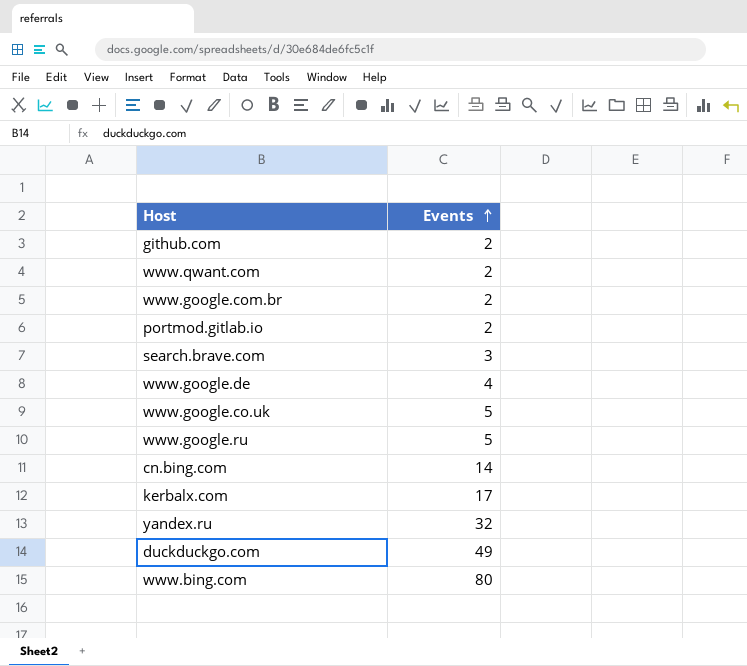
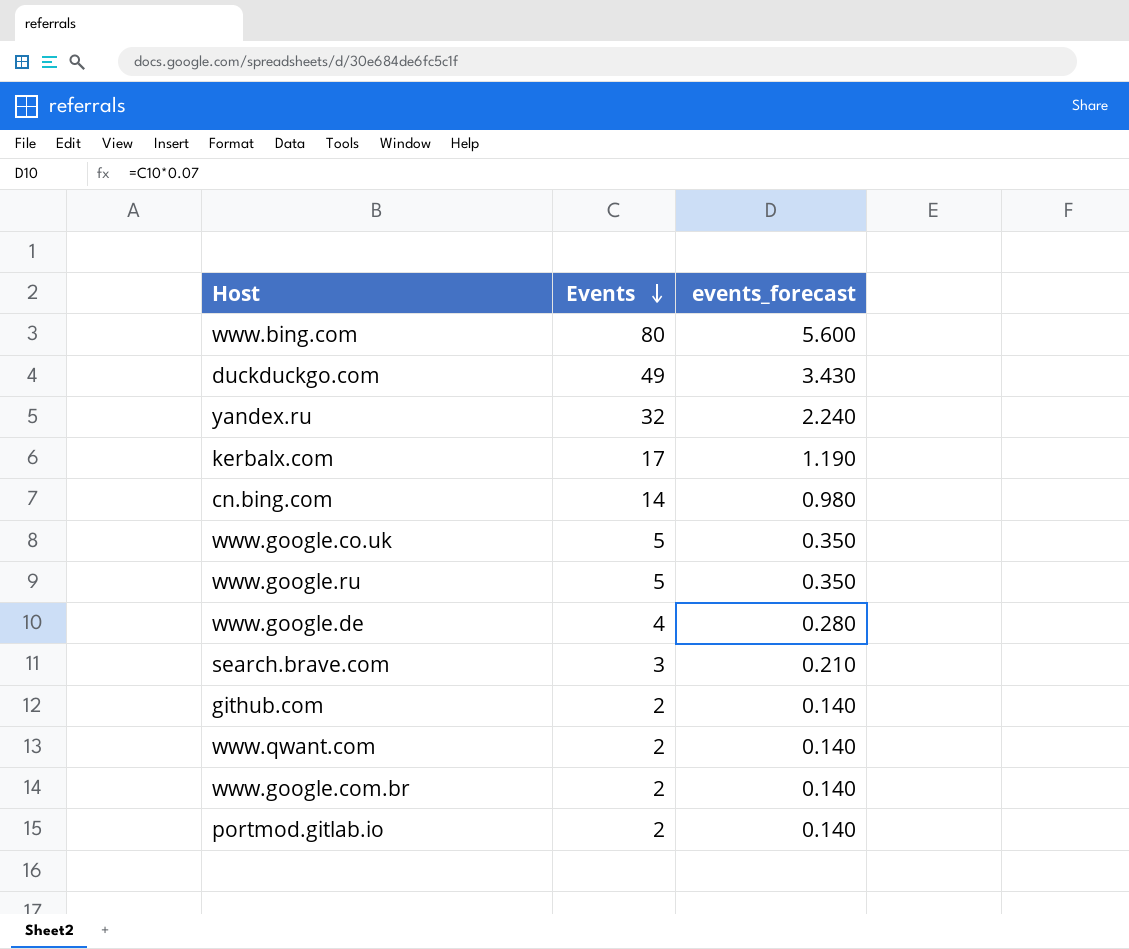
row order: Events ascending -> Events descending
column events_forecast | formula: none -> [Events] * 0.07

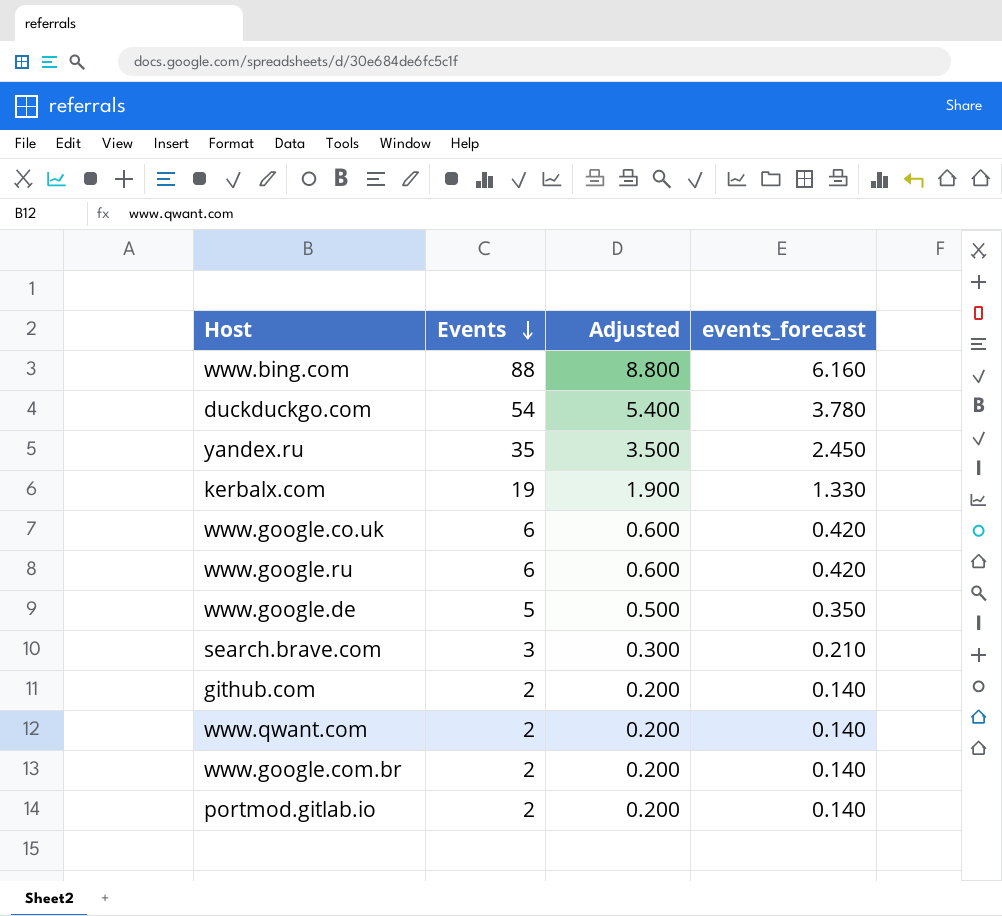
column Adjusted | formula: none -> [Events] * 0.1
row cn.bing.com: 14 | 0.980 -> none
www.bing.com | Events: 80 -> 88
www.bing.com | events_forecast: 5.600 -> 6.160
duckduckgo.com | Events: 49 -> 54
duckduckgo.com | events_forecast: 3.430 -> 3.780
yandex.ru | Events: 32 -> 35
yandex.ru | events_forecast: 2.240 -> 2.450
kerbalx.com | Events: 17 -> 19
kerbalx.com | events_forecast: 1.190 -> 1.330
www.google.co.uk | Events: 5 -> 6
www.google.co.uk | events_forecast: 0.350 -> 0.420
www.google.ru | Events: 5 -> 6
www.google.ru | events_forecast: 0.350 -> 0.420
www.google.de | Events: 4 -> 5
www.google.de | events_forecast: 0.280 -> 0.350

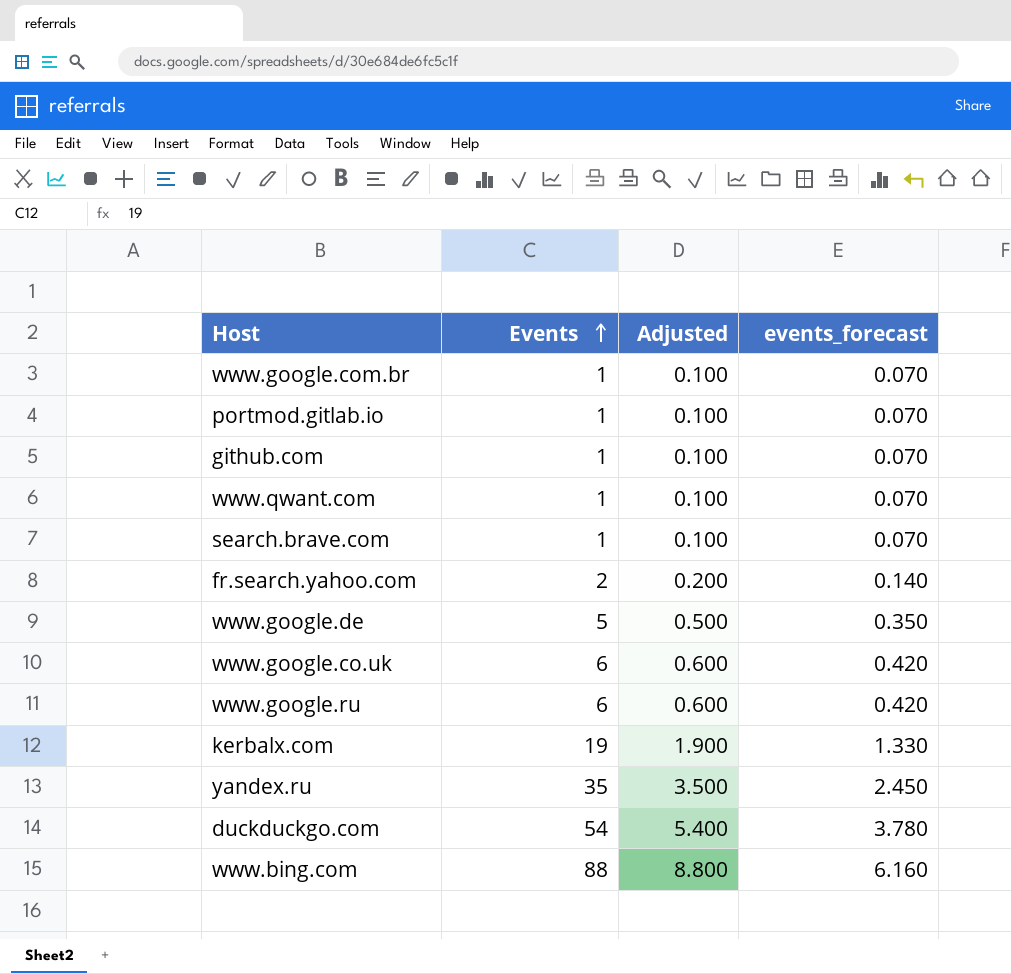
row order: Events descending -> Events ascending
www.google.com.br | Events: 2 -> 1
www.google.com.br | Adjusted: 0.200 -> 0.100
www.google.com.br | events_forecast: 0.140 -> 0.070
portmod.gitlab.io | Events: 2 -> 1
portmod.gitlab.io | Adjusted: 0.200 -> 0.100
portmod.gitlab.io | events_forecast: 0.140 -> 0.070
github.com | Events: 2 -> 1
github.com | Adjusted: 0.200 -> 0.100
github.com | events_forecast: 0.140 -> 0.070
www.qwant.com | Events: 2 -> 1
www.qwant.com | Adjusted: 0.200 -> 0.100
www.qwant.com | events_forecast: 0.140 -> 0.070
search.brave.com | Events: 3 -> 1
search.brave.com | Adjusted: 0.300 -> 0.100
search.brave.com | events_forecast: 0.210 -> 0.070
row fr.search.yahoo.com: none -> 2 | 0.200 | 0.140

